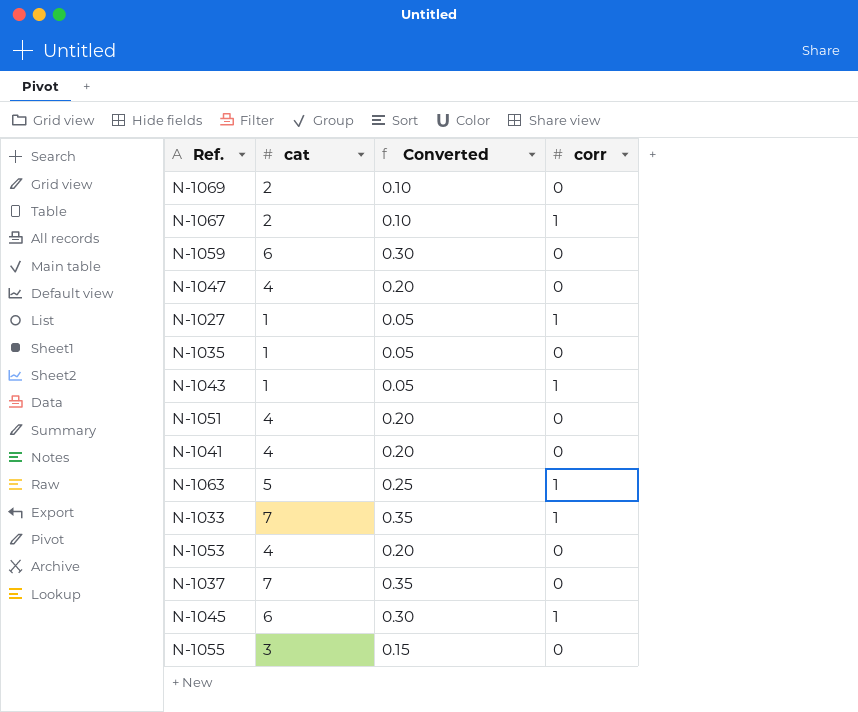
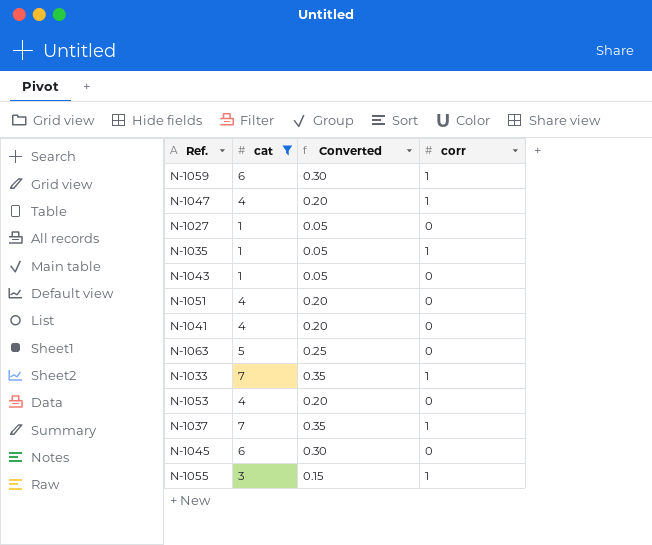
filter: none -> cat != 2
N-1059 | corr: 0 -> 1
N-1047 | corr: 0 -> 1
N-1027 | corr: 1 -> 0
N-1035 | corr: 0 -> 1
N-1043 | corr: 1 -> 0
N-1063 | corr: 1 -> 0
N-1037 | corr: 0 -> 1
N-1045 | corr: 1 -> 0
N-1055 | corr: 0 -> 1

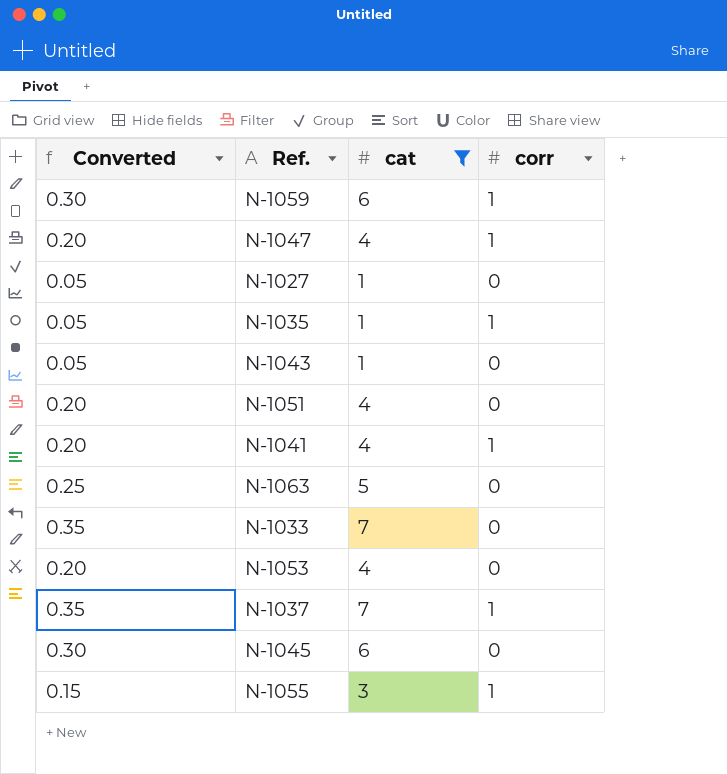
column Converted | position: 3 -> 1
N-1041 | corr: 0 -> 1
N-1033 | corr: 1 -> 0

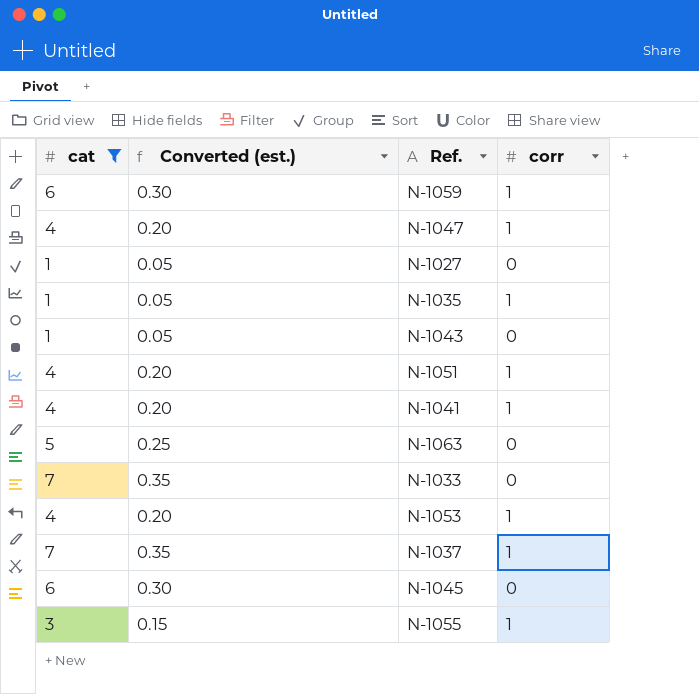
column cat | position: 3 -> 1
column name: Converted -> Converted (est.)
N-1051 | corr: 0 -> 1
N-1053 | corr: 0 -> 1

